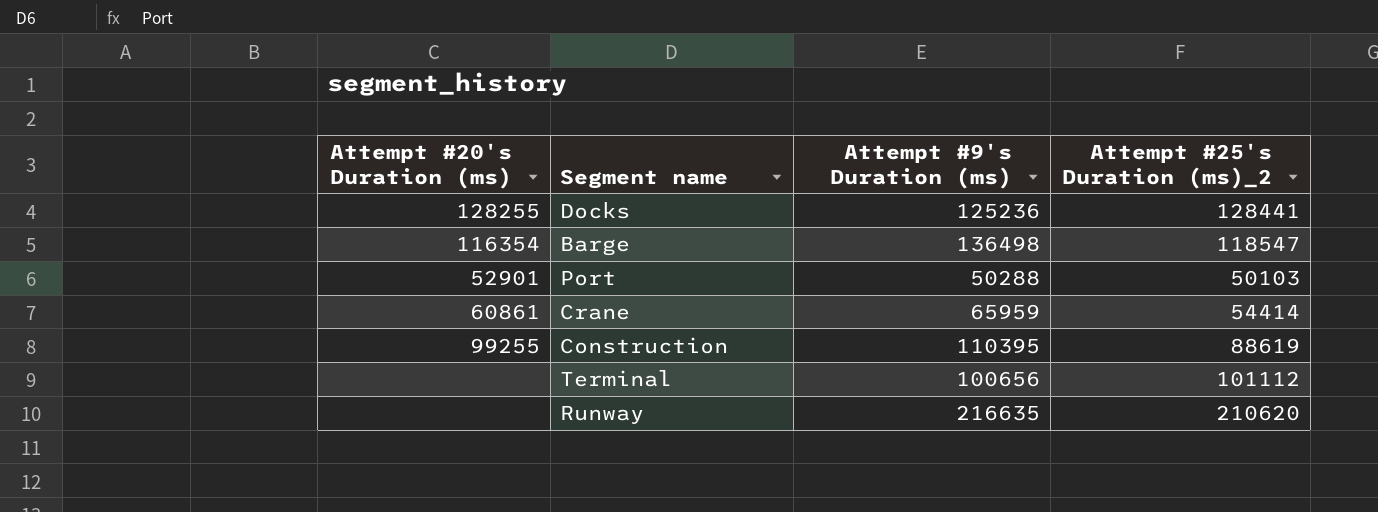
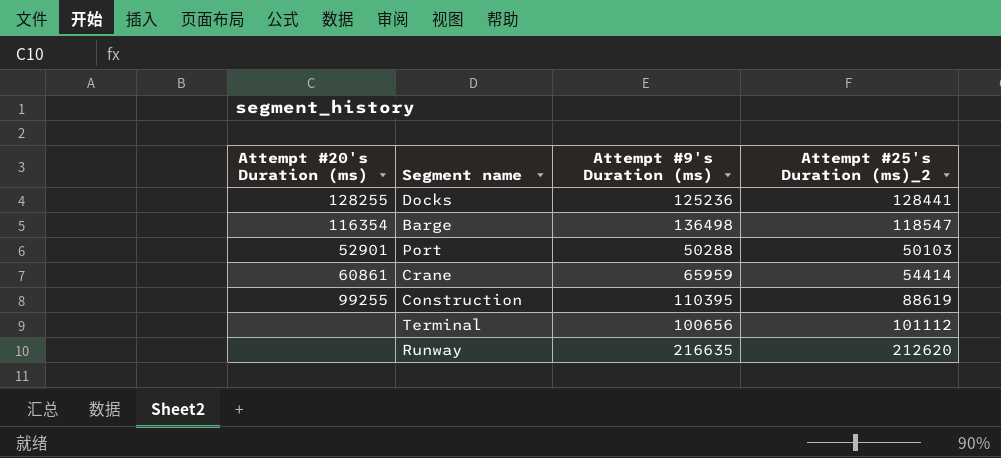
Runway | Attempt #25's Duration (ms)_2: 210620 -> 212620

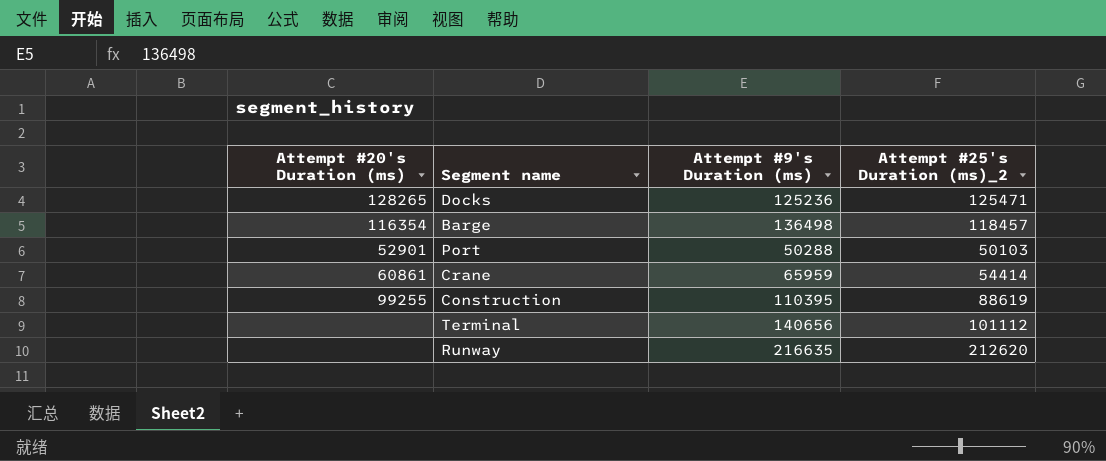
Docks | Attempt #20's Duration (ms): 128255 -> 128265
Docks | Attempt #25's Duration (ms)_2: 128441 -> 125471
Barge | Attempt #25's Duration (ms)_2: 118547 -> 118457
Terminal | Attempt #9's Duration (ms): 100656 -> 140656

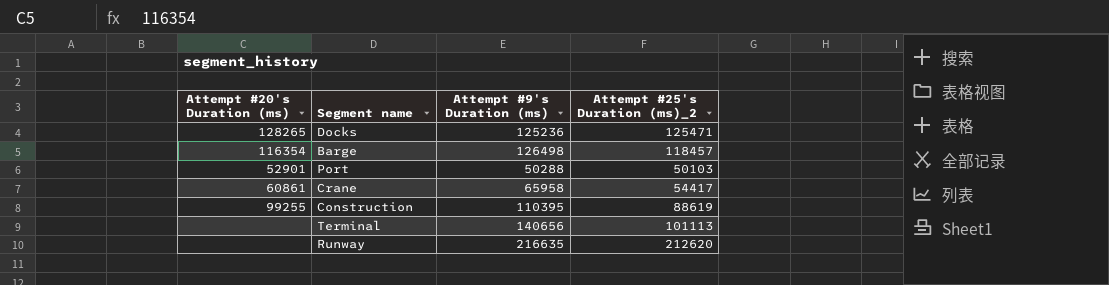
Barge | Attempt #9's Duration (ms): 136498 -> 126498
Crane | Attempt #9's Duration (ms): 65959 -> 65958
Crane | Attempt #25's Duration (ms)_2: 54414 -> 54417
Terminal | Attempt #25's Duration (ms)_2: 101112 -> 101113

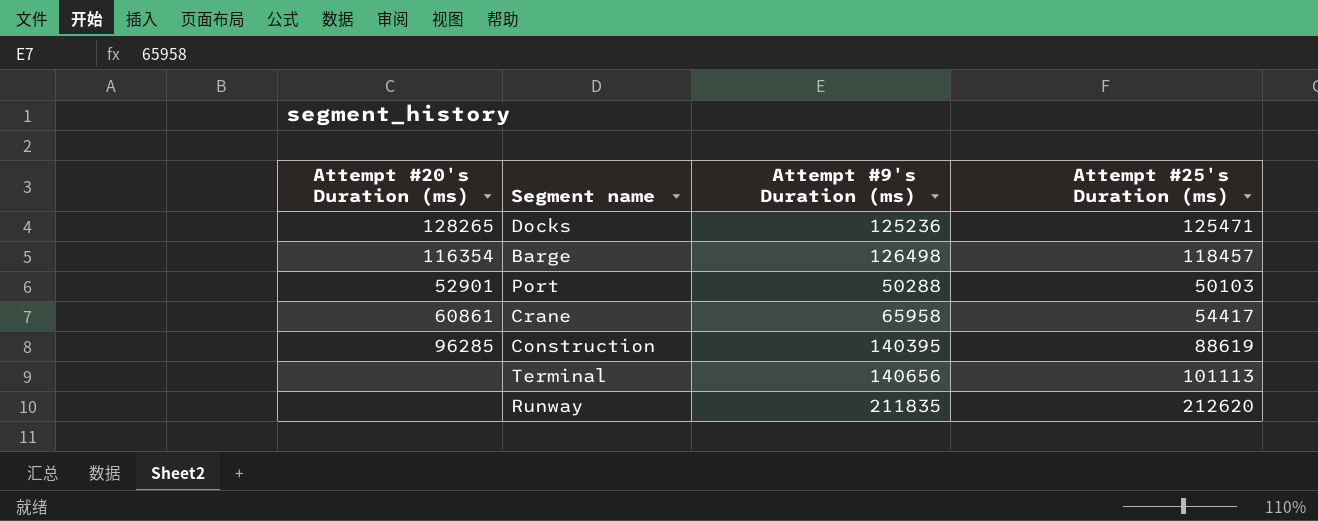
column name: Attempt #25's Duration (ms)_2 -> Attempt #25's Duration (ms)
Construction | Attempt #20's Duration (ms): 99255 -> 96285
Construction | Attempt #9's Duration (ms): 110395 -> 140395
Runway | Attempt #9's Duration (ms): 216635 -> 211835

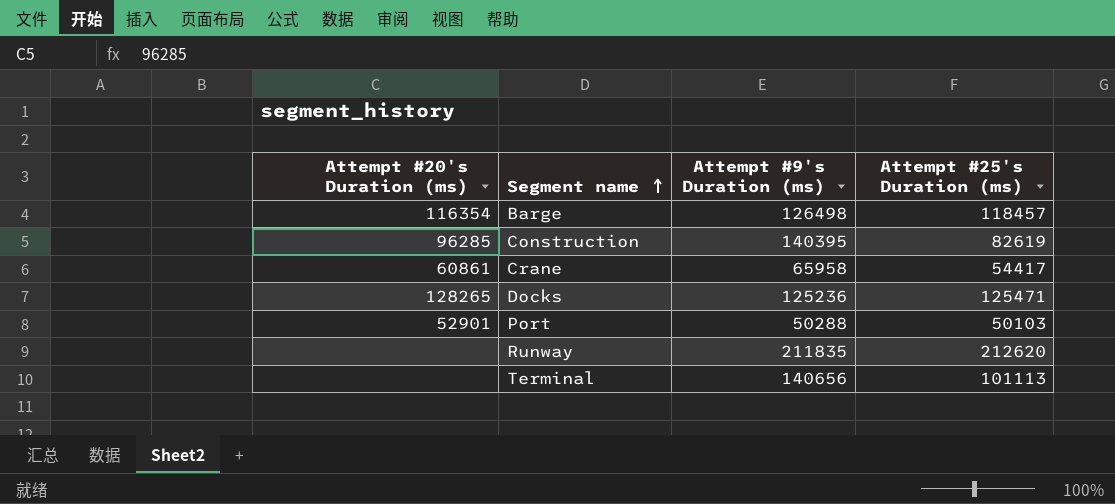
row order: none -> Segment name ascending
Construction | Attempt #25's Duration (ms): 88619 -> 82619

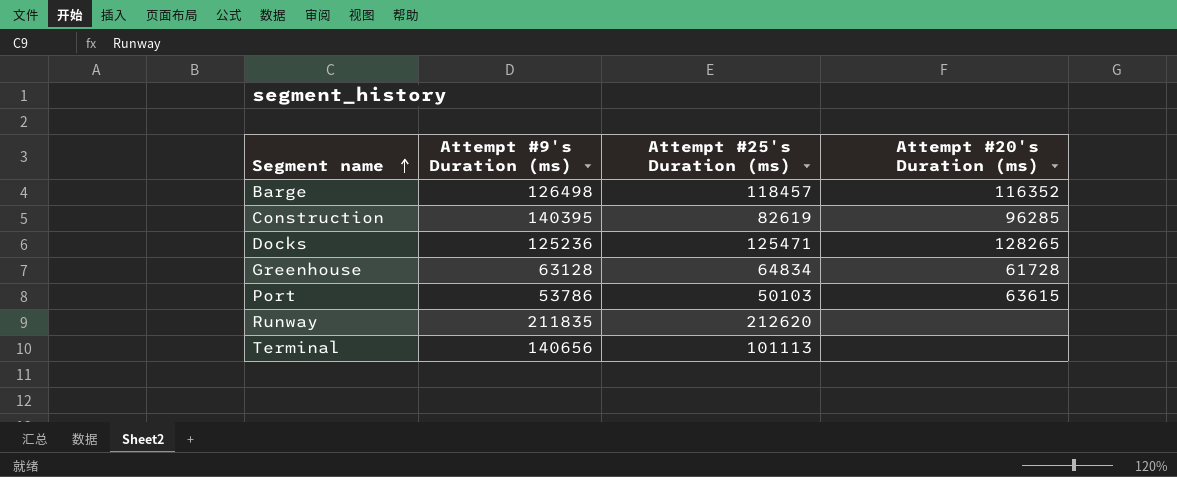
column Attempt #20's Duration (ms) | position: 1 -> 4
row Crane: 60861 | 65958 | 54417 -> none
Barge | Attempt #20's Duration (ms): 116354 -> 116352
row Greenhouse: none -> 63128 | 64834 | 61728
Port | Attempt #9's Duration (ms): 50288 -> 53786
Port | Attempt #20's Duration (ms): 52901 -> 63615

